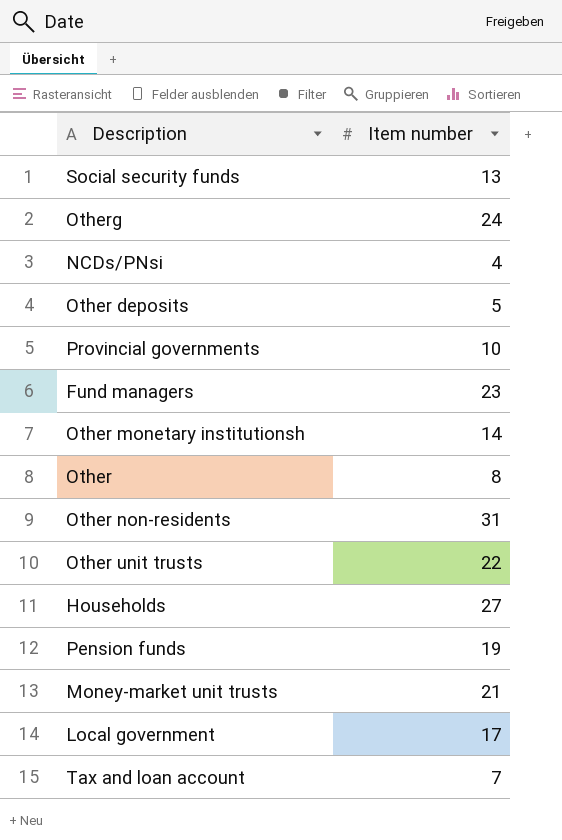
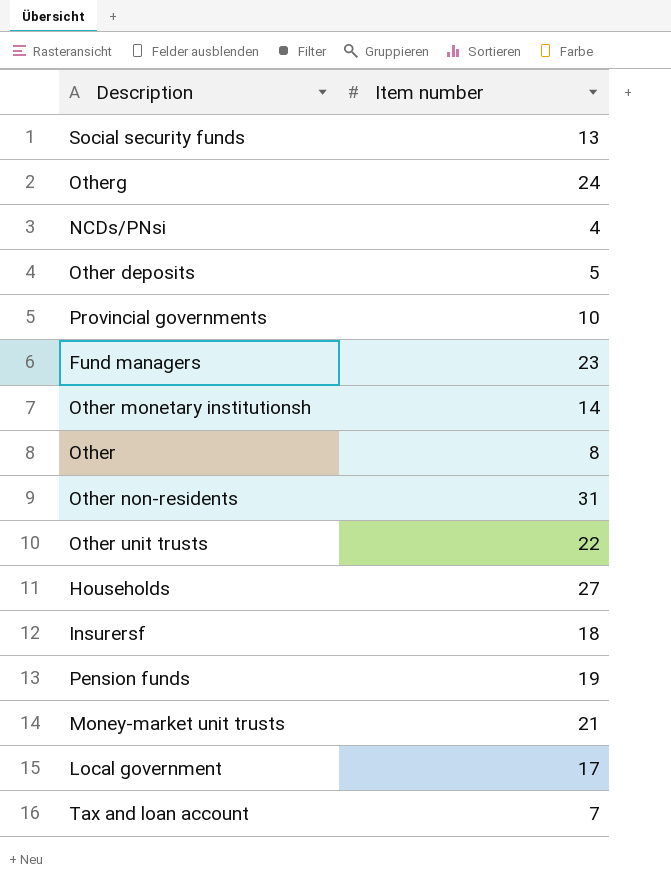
row Insurersf: none -> 18

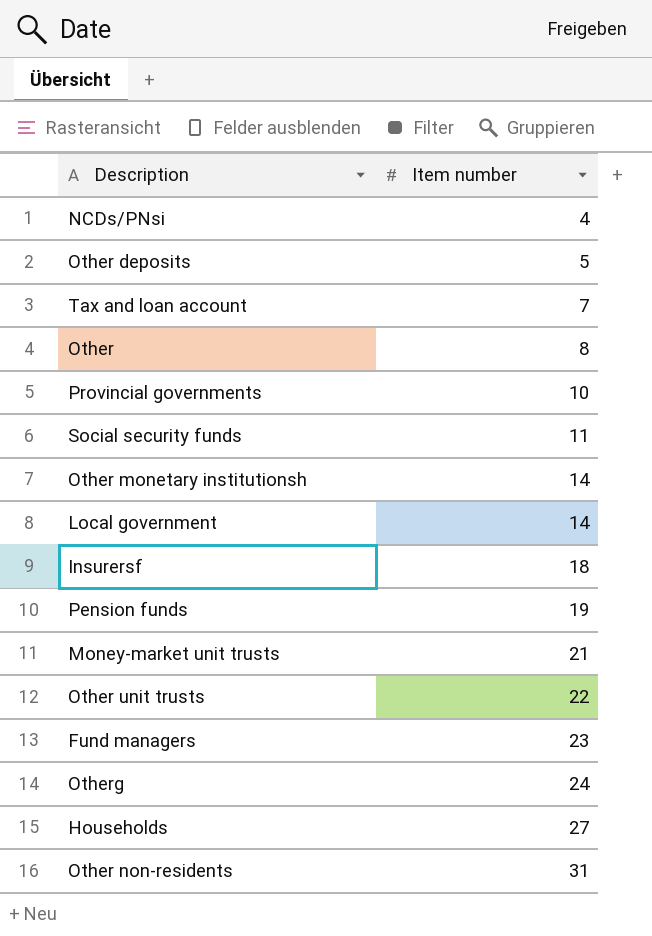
row order: none -> Item number ascending
Social security funds | Item number: 13 -> 11
Local government | Item number: 17 -> 14

